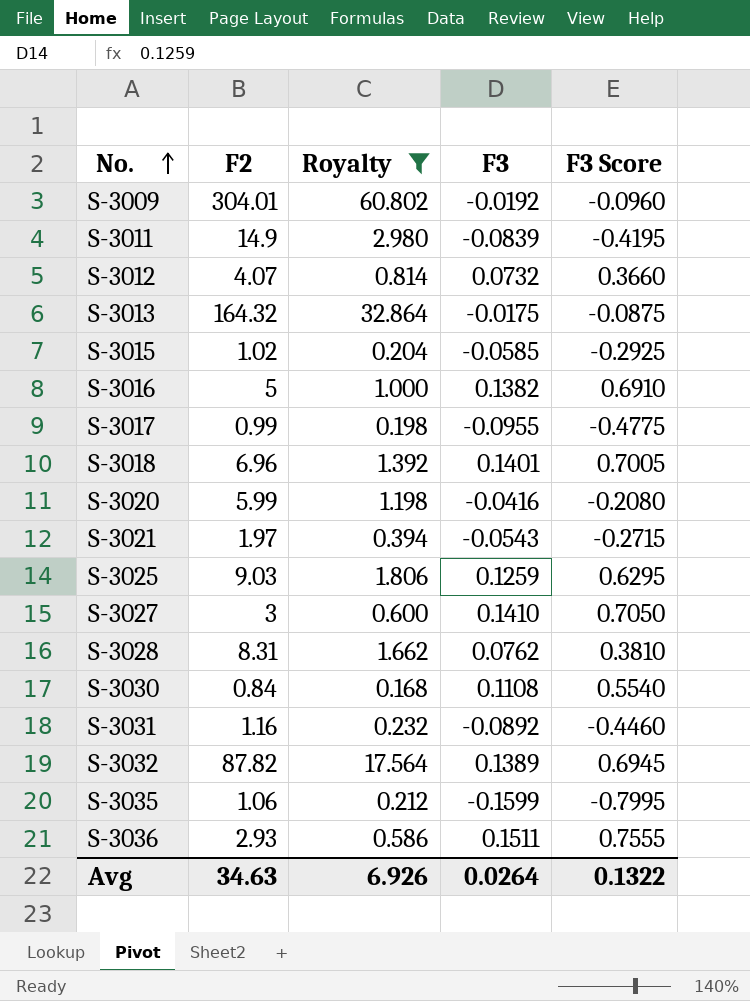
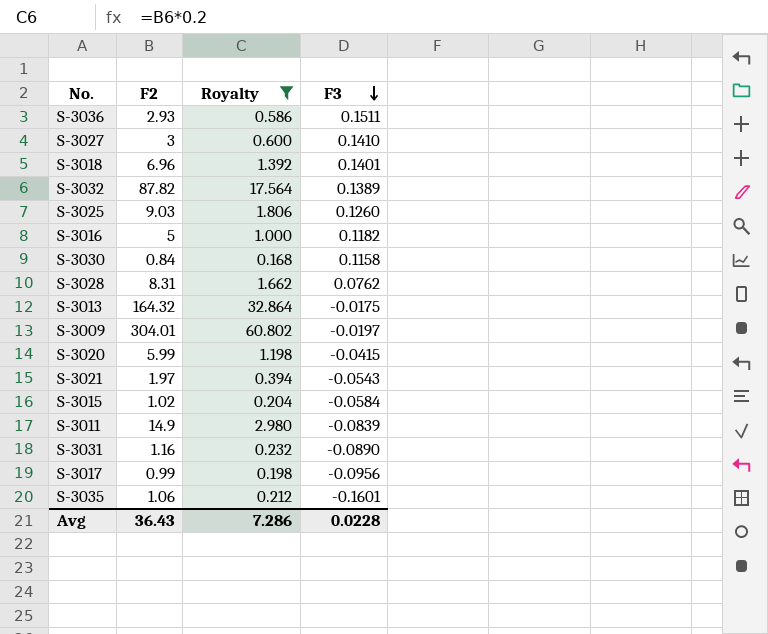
row order: No. ascending -> F3 descending
column F3 Score | formula: [F3] * 5 -> none
row S-3012: 4.07 | 0.814 | 0.0732 | 0.3660 -> none
S-3025 | F3: 0.1259 -> 0.1260
S-3016 | F3: 0.1382 -> 0.1182
S-3030 | F3: 0.1108 -> 0.1158
S-3009 | F3: -0.0192 -> -0.0197
S-3020 | F3: -0.0416 -> -0.0415
S-3015 | F3: -0.0585 -> -0.0584
S-3031 | F3: -0.0892 -> -0.0890
S-3017 | F3: -0.0955 -> -0.0956
S-3035 | F3: -0.1599 -> -0.1601
Avg | F2: 34.63 -> 36.43
Avg | Royalty: 6.926 -> 7.286
Avg | F3: 0.0264 -> 0.0228

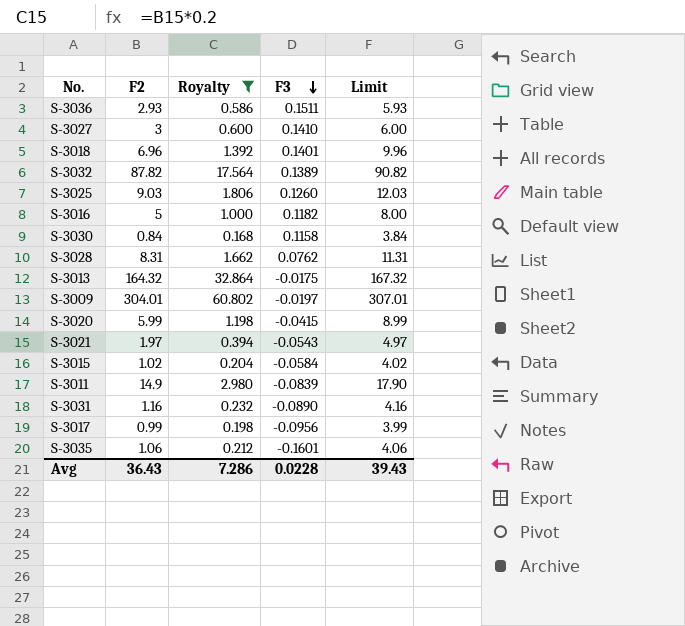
column Limit | formula: none -> [F2] + 3

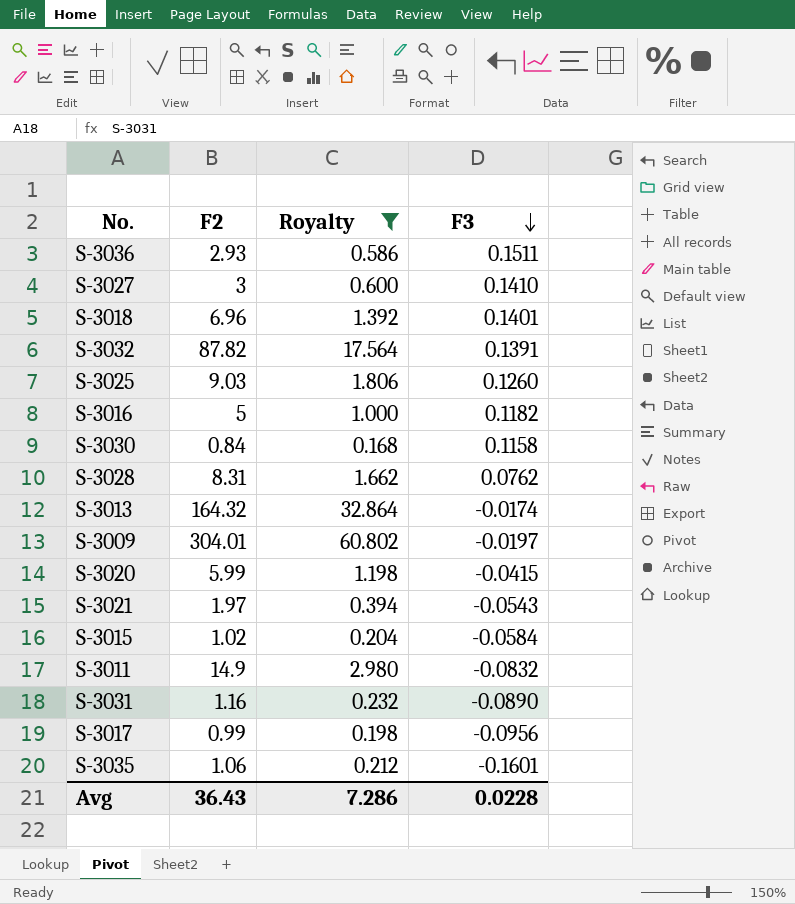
column Limit | formula: [F2] + 3 -> none
S-3032 | F3: 0.1389 -> 0.1391
S-3013 | F3: -0.0175 -> -0.0174
S-3011 | F3: -0.0839 -> -0.0832

